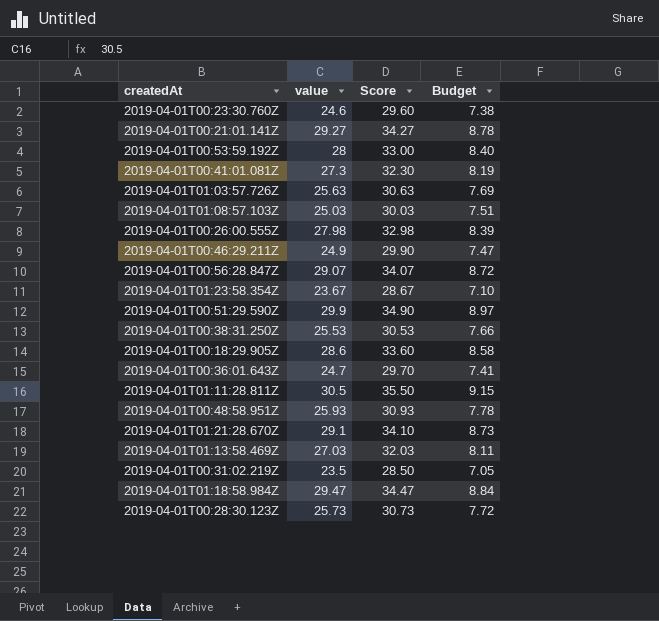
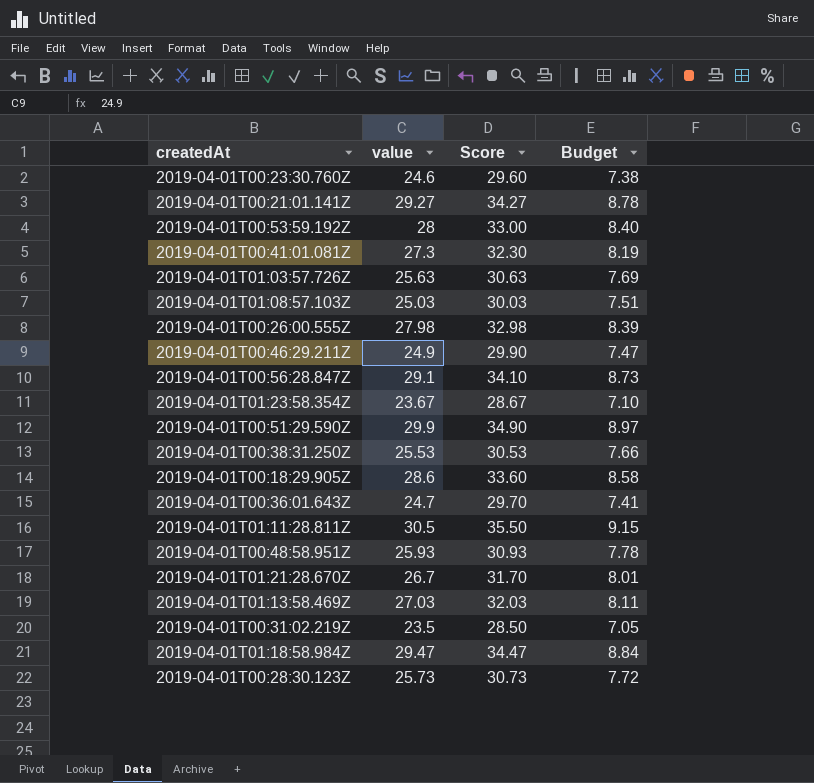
2019-04-01T00:56:28.847Z | value: 29.07 -> 29.1
2019-04-01T00:56:28.847Z | Score: 34.07 -> 34.10
2019-04-01T00:56:28.847Z | Budget: 8.72 -> 8.73
2019-04-01T01:21:28.670Z | value: 29.1 -> 26.7
2019-04-01T01:21:28.670Z | Score: 34.10 -> 31.70
2019-04-01T01:21:28.670Z | Budget: 8.73 -> 8.01

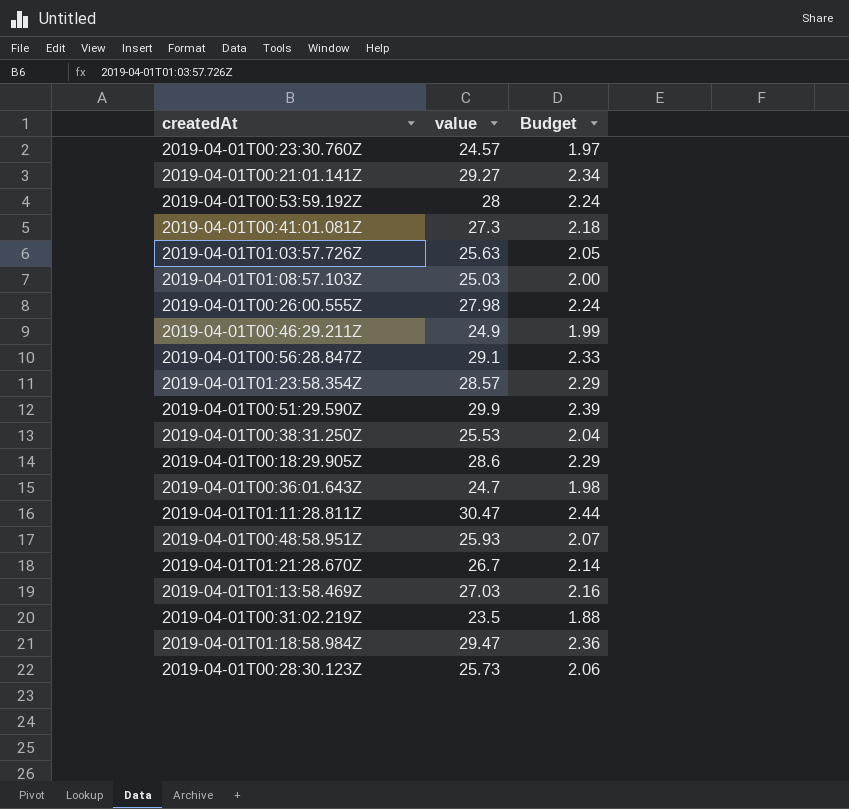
column Score | formula: [value] + 5 -> none
column Budget | formula: [value] * 0.3 -> [value] * 0.08
2019-04-01T00:23:30.760Z | value: 24.6 -> 24.57
2019-04-01T01:23:58.354Z | value: 23.67 -> 28.57
2019-04-01T01:11:28.811Z | value: 30.5 -> 30.47

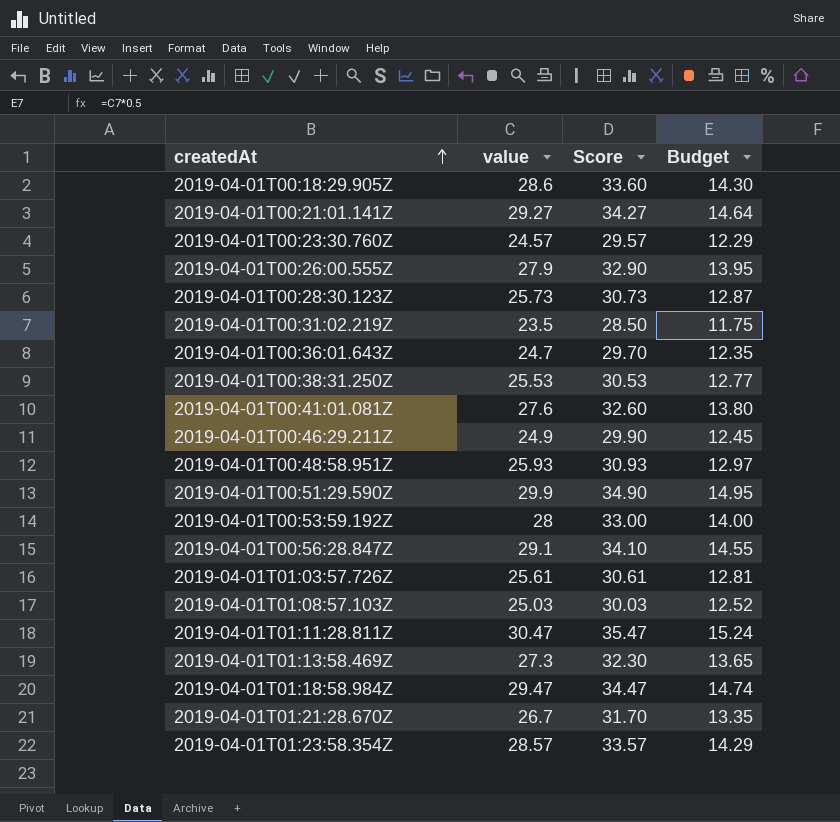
row order: none -> createdAt ascending
column Score | formula: none -> [value] + 5
column Budget | formula: [value] * 0.08 -> [value] * 0.5
2019-04-01T00:26:00.555Z | value: 27.98 -> 27.9
2019-04-01T00:41:01.081Z | value: 27.3 -> 27.6
2019-04-01T01:03:57.726Z | value: 25.63 -> 25.61
2019-04-01T01:13:58.469Z | value: 27.03 -> 27.3

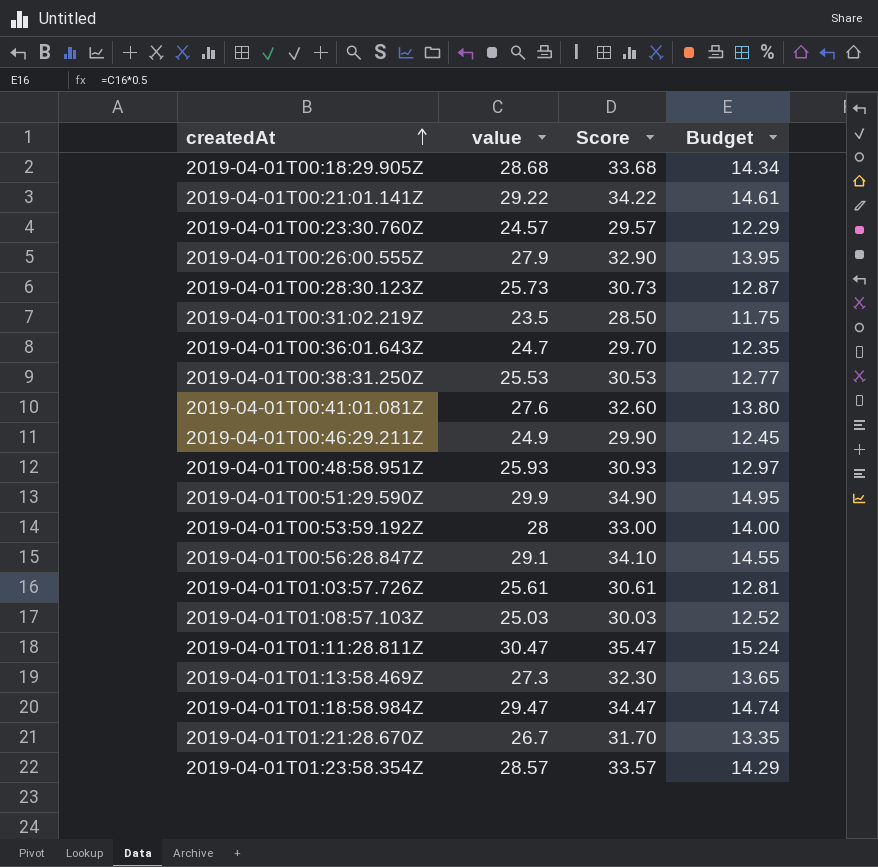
2019-04-01T00:18:29.905Z | value: 28.6 -> 28.68
2019-04-01T00:18:29.905Z | Score: 33.60 -> 33.68
2019-04-01T00:18:29.905Z | Budget: 14.30 -> 14.34
2019-04-01T00:21:01.141Z | value: 29.27 -> 29.22
2019-04-01T00:21:01.141Z | Score: 34.27 -> 34.22
2019-04-01T00:21:01.141Z | Budget: 14.64 -> 14.61

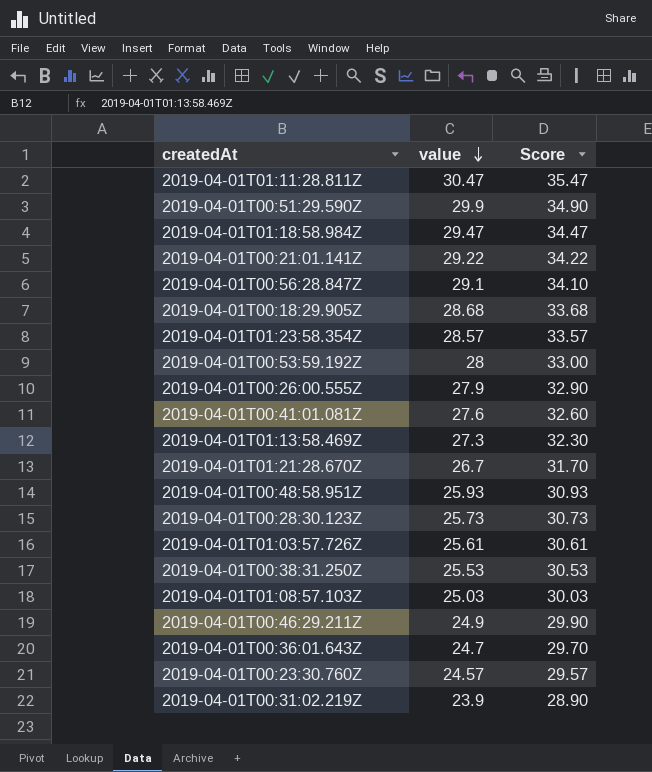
row order: createdAt ascending -> value descending
column Budget | formula: [value] * 0.5 -> none
2019-04-01T00:31:02.219Z | value: 23.5 -> 23.9
2019-04-01T00:31:02.219Z | Score: 28.50 -> 28.90

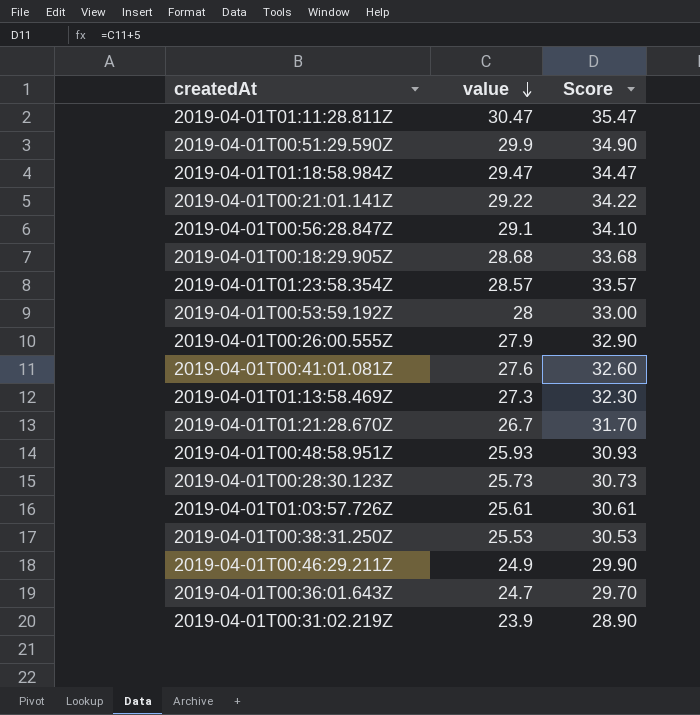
row 2019-04-01T01:08:57.103Z: 25.03 | 30.03 -> none
row 2019-04-01T00:23:30.760Z: 24.57 | 29.57 -> none

